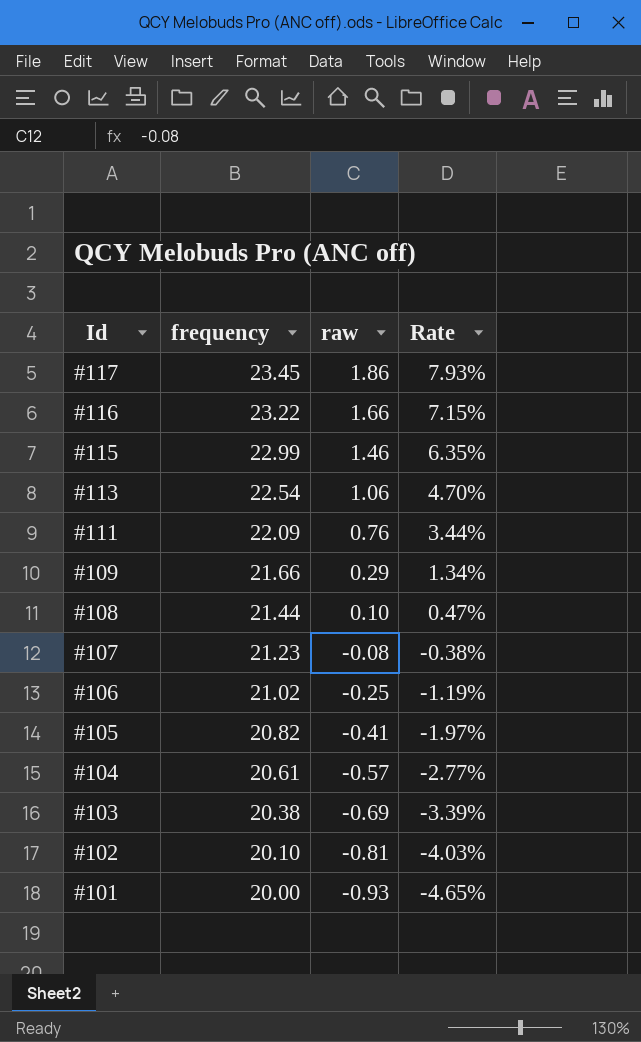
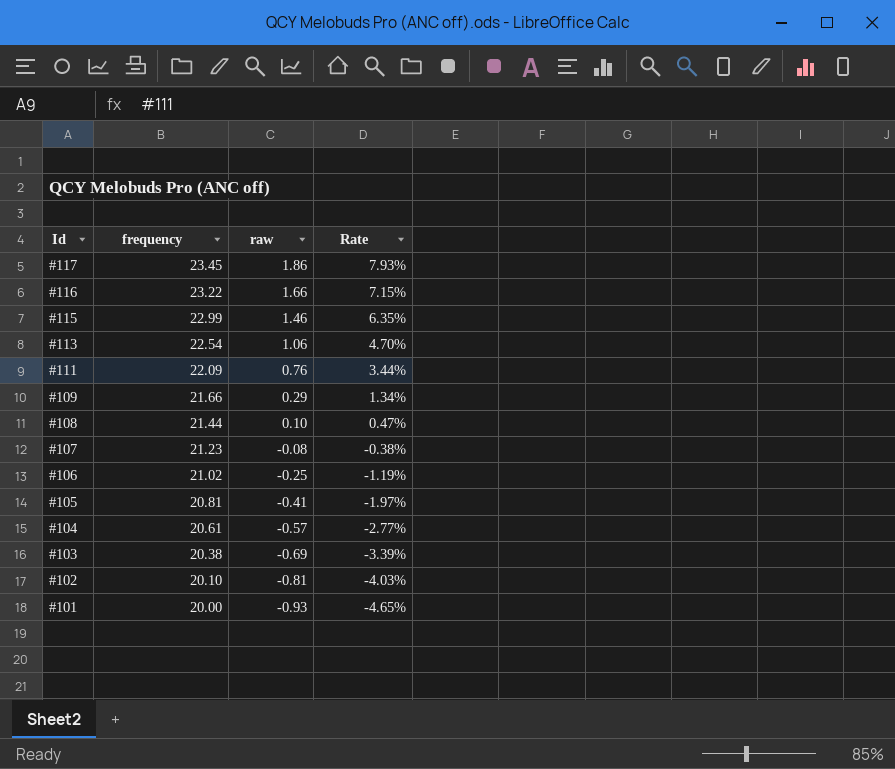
#105 | frequency: 20.82 -> 20.81

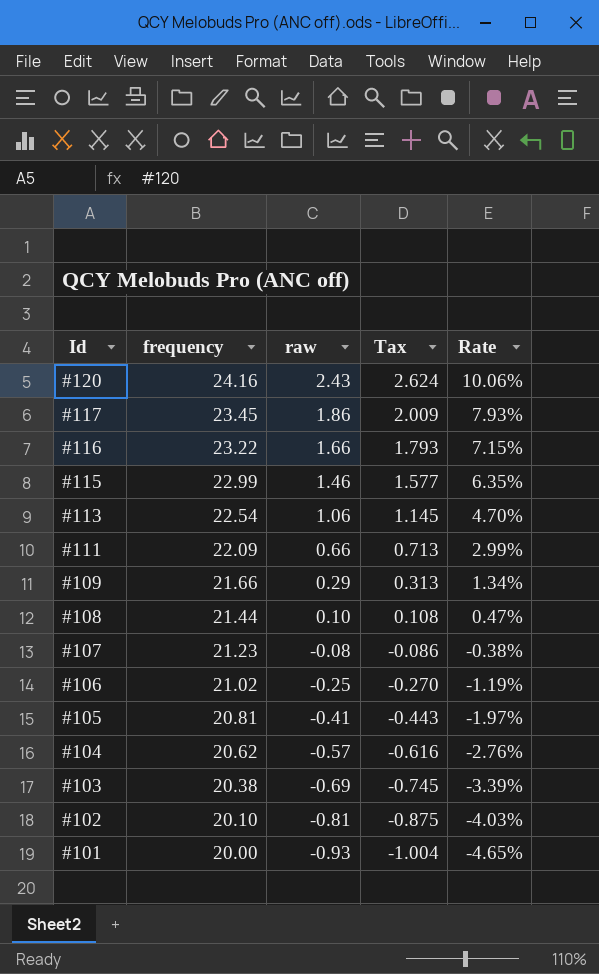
column Tax | formula: none -> [raw] * 1.08
row #120: none -> 24.16 | 2.43 | 2.624 | 10.06%
#111 | raw: 0.76 -> 0.66
#111 | Rate: 3.44% -> 2.99%
#104 | frequency: 20.61 -> 20.62
#104 | Rate: -2.77% -> -2.76%

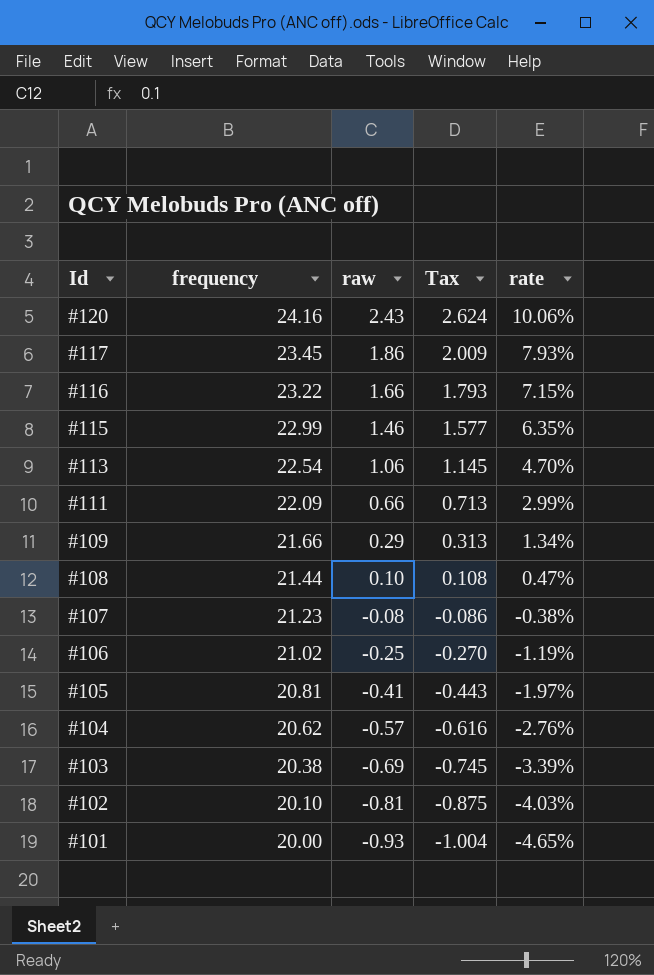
column name: Rate -> rate

